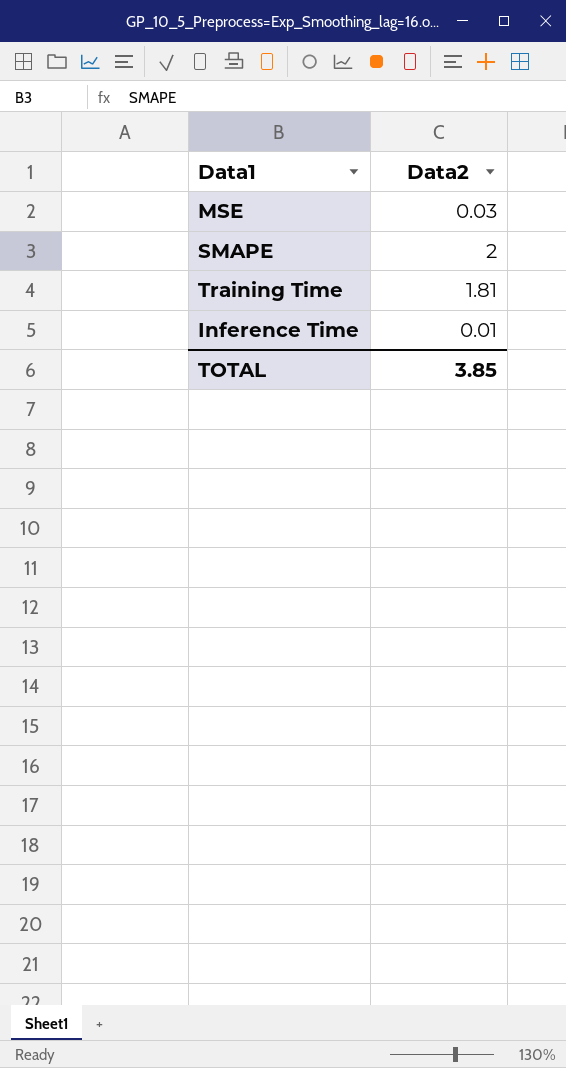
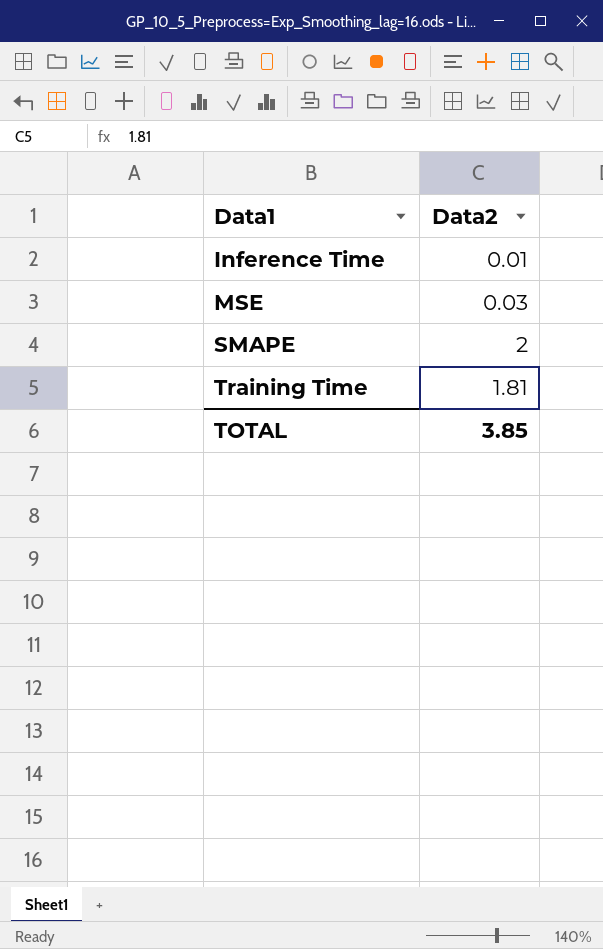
row order: none -> Data1 ascending

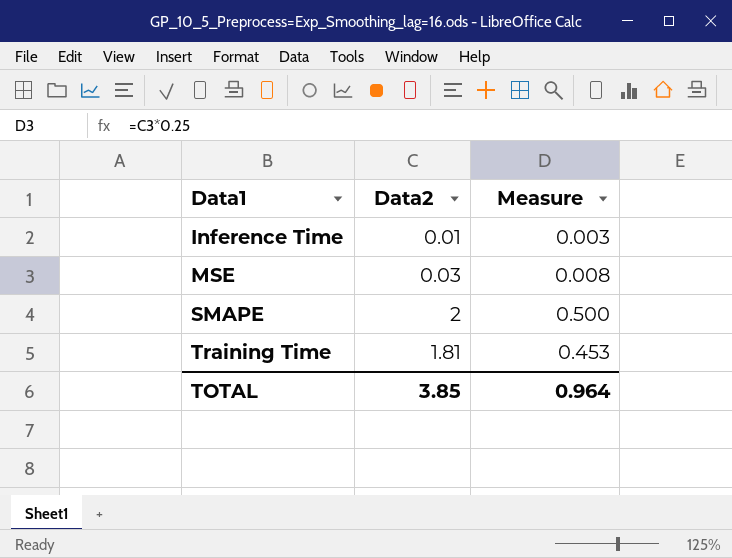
column Measure | formula: none -> [Data2] * 0.25

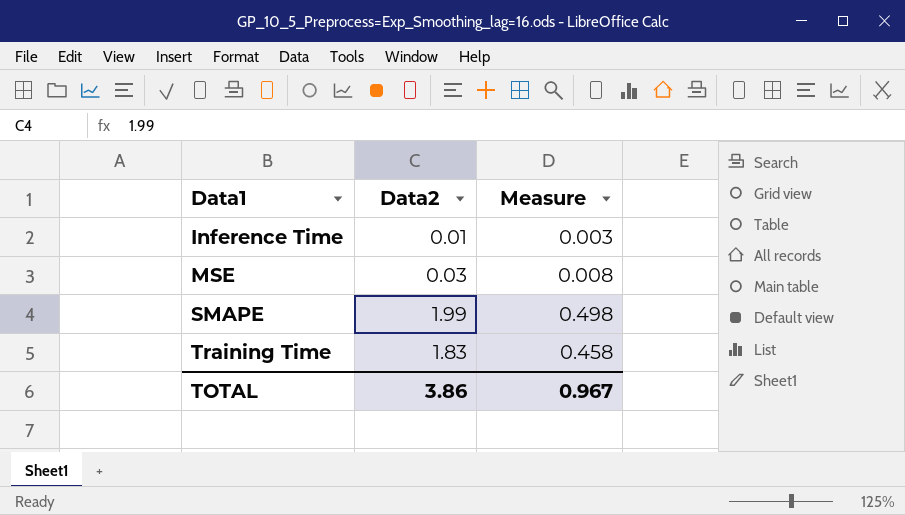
SMAPE | Data2: 2 -> 1.99
SMAPE | Measure: 0.500 -> 0.498
Training Time | Data2: 1.81 -> 1.83
Training Time | Measure: 0.453 -> 0.458
TOTAL | Data2: 3.85 -> 3.86
TOTAL | Measure: 0.964 -> 0.967

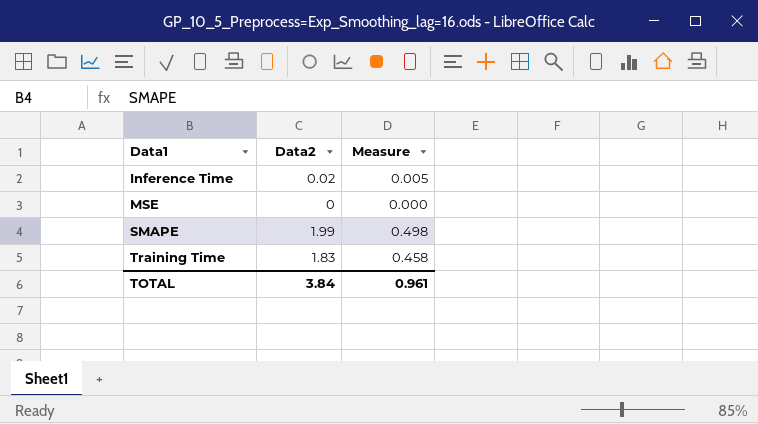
Inference Time | Data2: 0.01 -> 0.02
Inference Time | Measure: 0.003 -> 0.005
MSE | Data2: 0.03 -> 0
MSE | Measure: 0.008 -> 0.000
TOTAL | Data2: 3.86 -> 3.84
TOTAL | Measure: 0.967 -> 0.961

